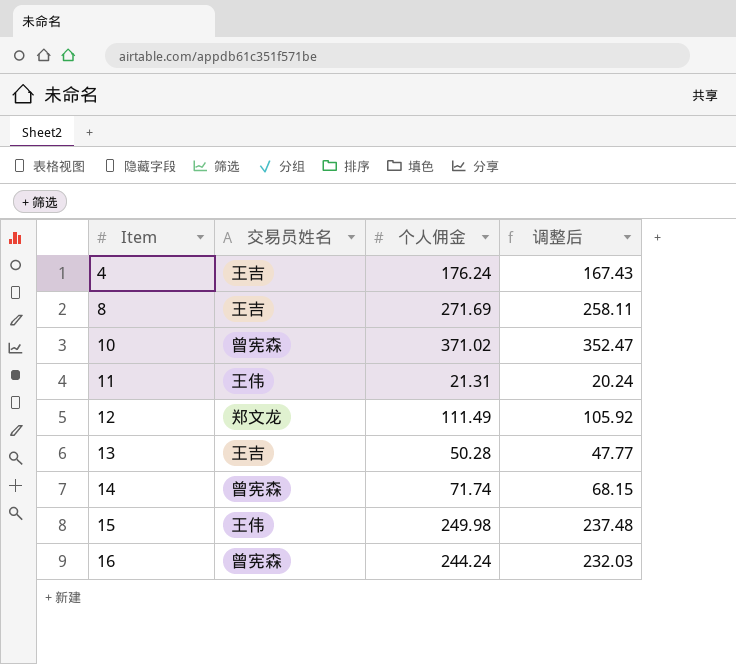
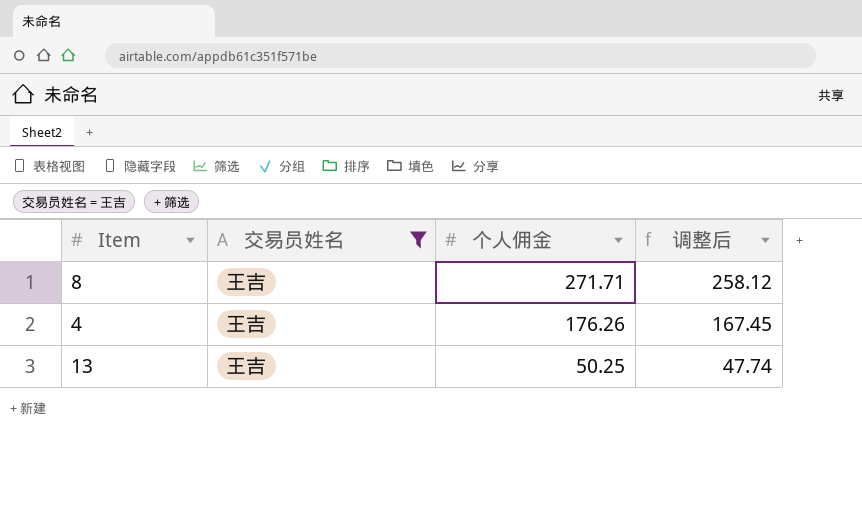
filter: none -> 交易员姓名 = 王吉
row order: Item ascending -> 个人佣金 descending
8 | 个人佣金: 271.69 -> 271.71
8 | 调整后: 258.11 -> 258.12
4 | 个人佣金: 176.24 -> 176.26
4 | 调整后: 167.43 -> 167.45
13 | 个人佣金: 50.28 -> 50.25
13 | 调整后: 47.77 -> 47.74

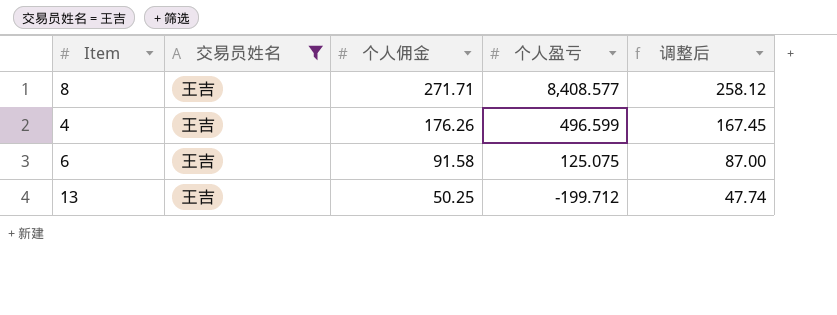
column 个人盈亏 | position: none -> 4
row 6: none -> 王吉 | 91.58 | 125.075 | 87.00

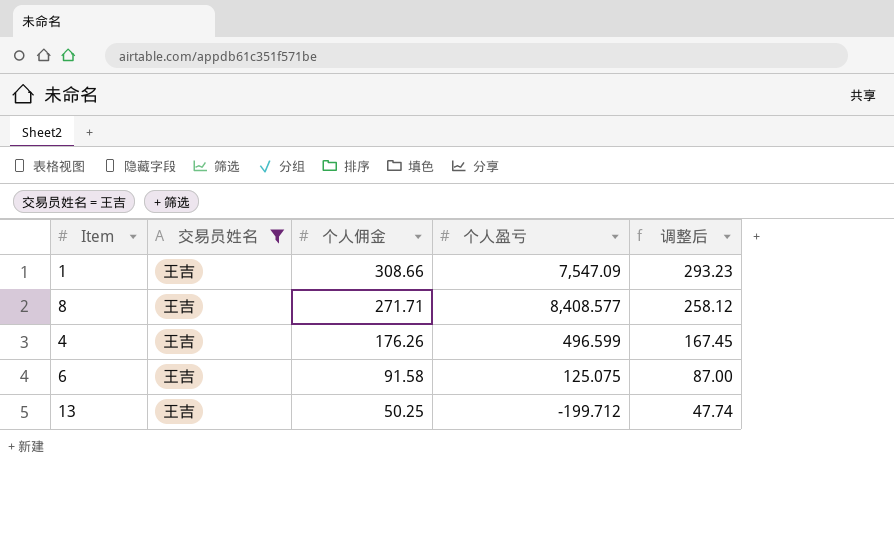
row 1: none -> 王吉 | 308.66 | 7,547.09 | 293.23

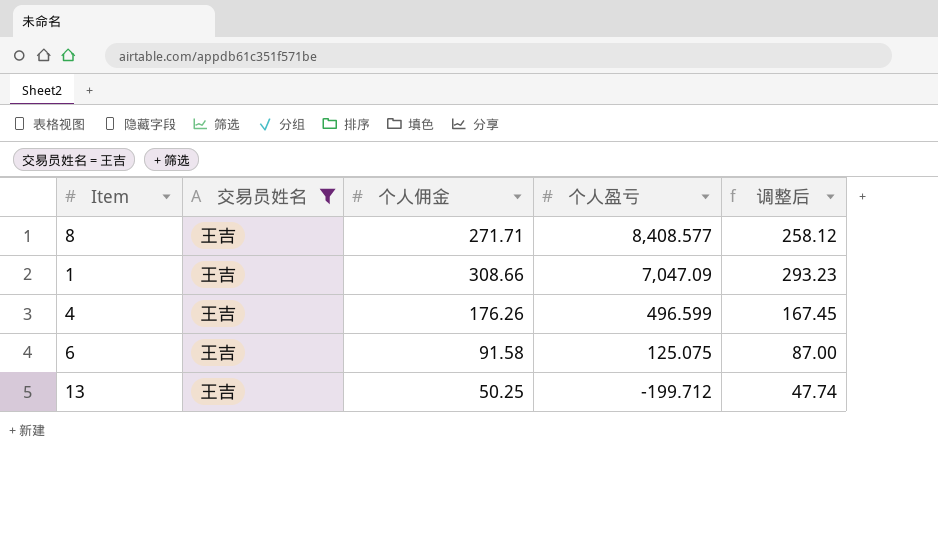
row order: 个人佣金 descending -> 个人盈亏 descending
1 | 个人盈亏: 7,547.09 -> 7,047.09

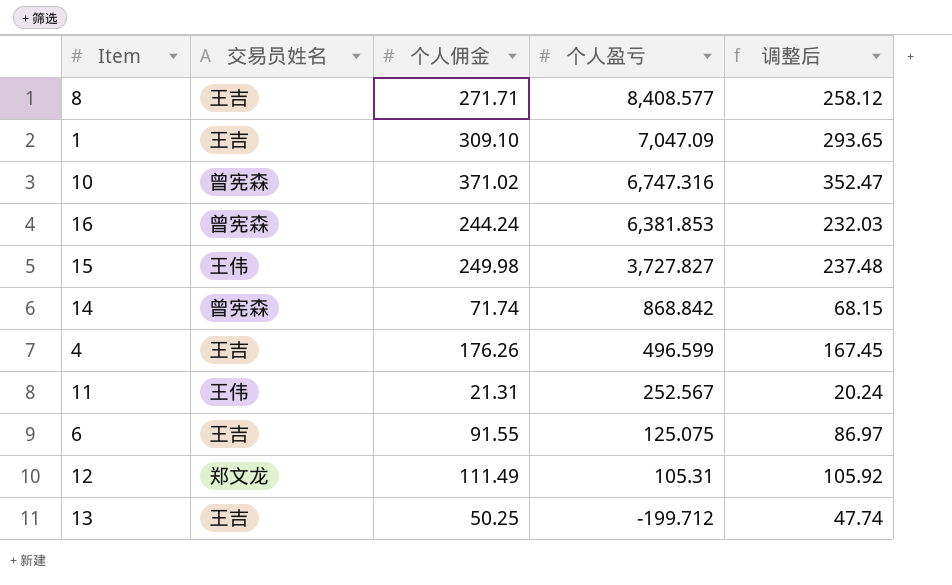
filter: 交易员姓名 = 王吉 -> none
1 | 个人佣金: 308.66 -> 309.10
1 | 调整后: 293.23 -> 293.65
6 | 个人佣金: 91.58 -> 91.55
6 | 调整后: 87.00 -> 86.97

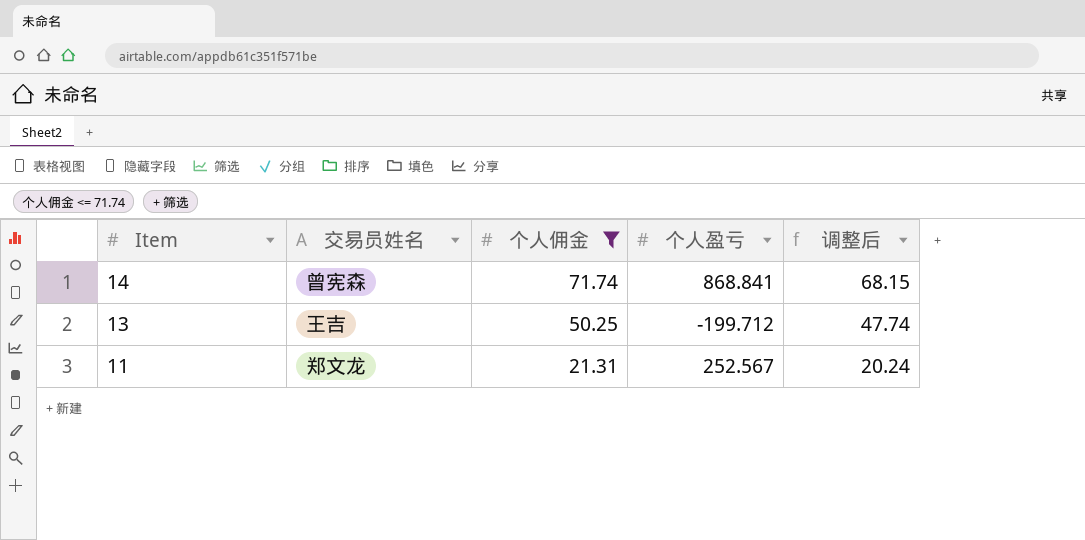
filter: none -> 个人佣金 <= 71.74
row order: 个人盈亏 descending -> Item descending
14 | 个人盈亏: 868.842 -> 868.841
11 | 交易员姓名: 王伟 -> 郑文龙

